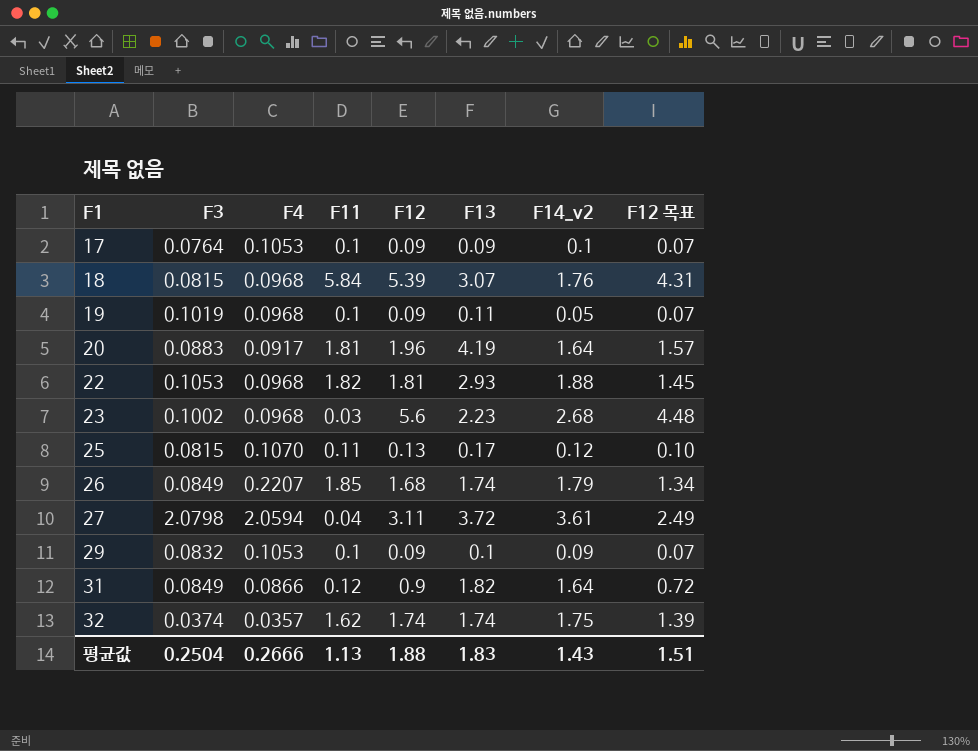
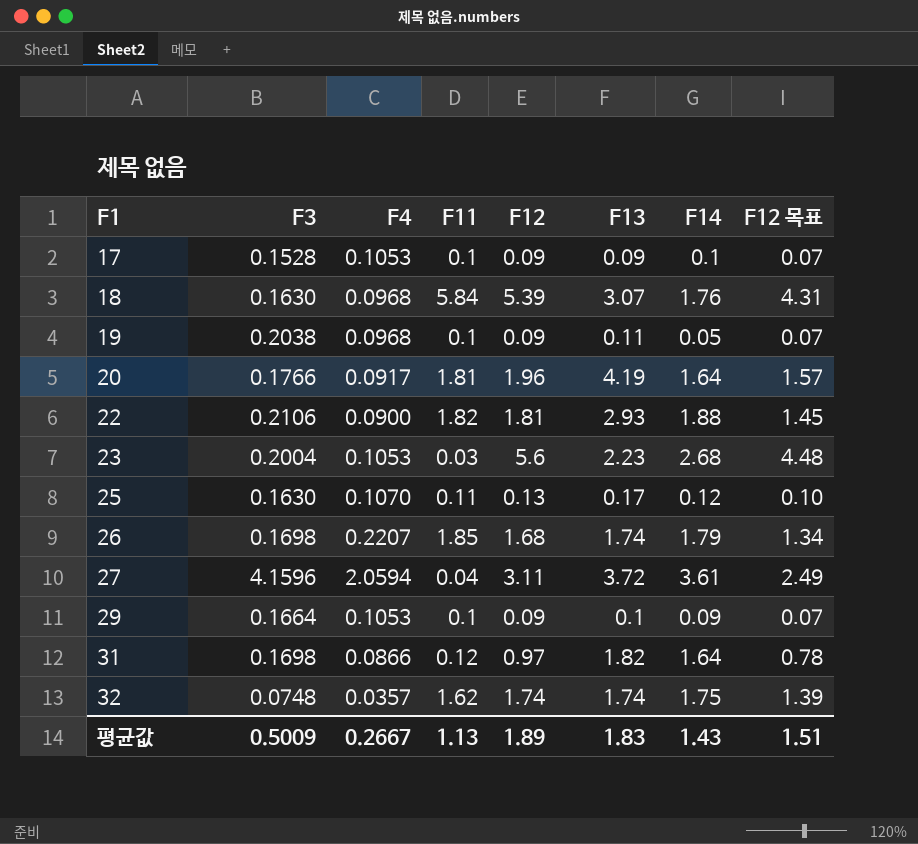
column name: F14_v2 -> F14
17 | F3: 0.0764 -> 0.1528
18 | F3: 0.0815 -> 0.1630
19 | F3: 0.1019 -> 0.2038
20 | F3: 0.0883 -> 0.1766
22 | F3: 0.1053 -> 0.2106
22 | F4: 0.0968 -> 0.0900
23 | F3: 0.1002 -> 0.2004
23 | F4: 0.0968 -> 0.1053
25 | F3: 0.0815 -> 0.1630
26 | F3: 0.0849 -> 0.1698
27 | F3: 2.0798 -> 4.1596
29 | F3: 0.0832 -> 0.1664
31 | F3: 0.0849 -> 0.1698
31 | F12: 0.9 -> 0.97
31 | F12 목표: 0.72 -> 0.78
32 | F3: 0.0374 -> 0.0748
평균값 | F3: 0.2504 -> 0.5009
평균값 | F4: 0.2666 -> 0.2667
평균값 | F12: 1.88 -> 1.89

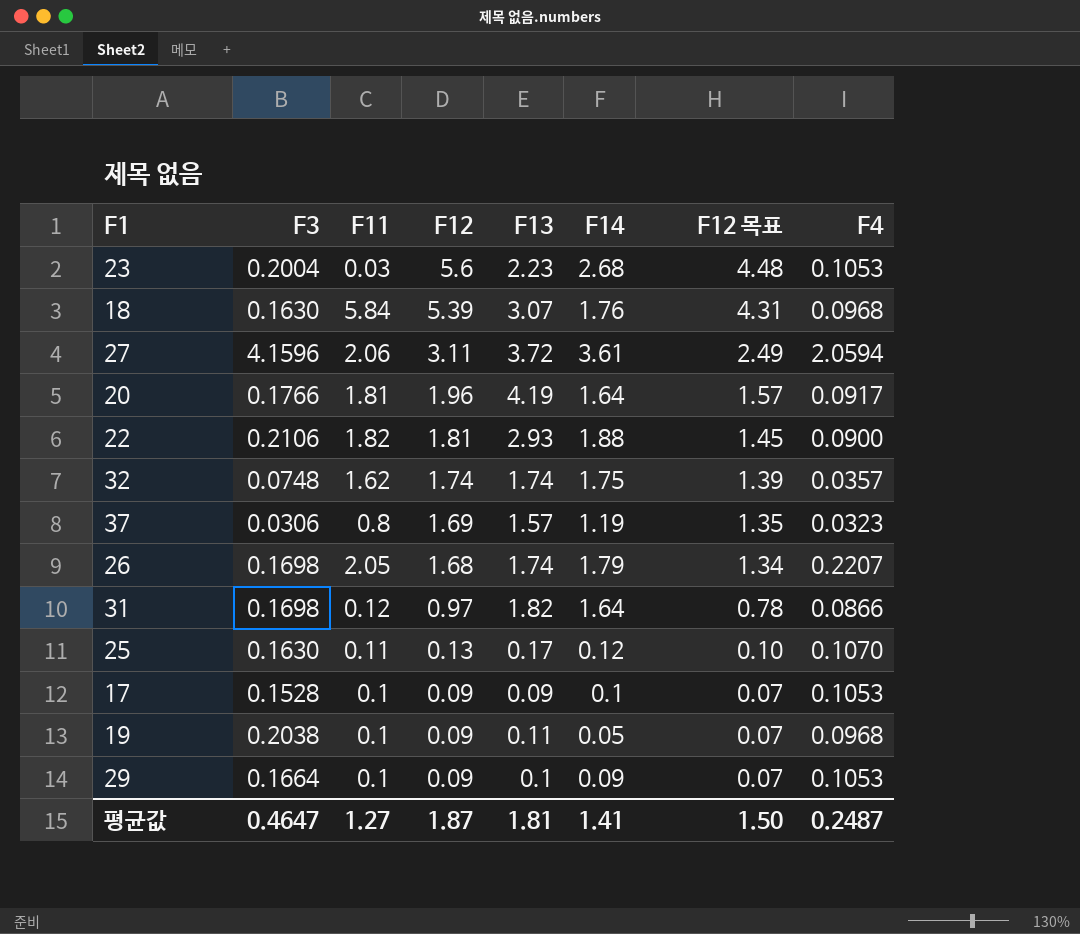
row order: F1 ascending -> F12 descending
column F4 | position: 3 -> 8
27 | F11: 0.04 -> 2.06
row 37: none -> 0.0306 | 0.8 | 1.69 | 1.57 | 1.19 | 1.35 | 0.0323
26 | F11: 1.85 -> 2.05
평균값 | F3: 0.5009 -> 0.4647
평균값 | F11: 1.13 -> 1.27
평균값 | F12: 1.89 -> 1.87
평균값 | F13: 1.83 -> 1.81
평균값 | F14: 1.43 -> 1.41
평균값 | F12 목표: 1.51 -> 1.50
평균값 | F4: 0.2667 -> 0.2487

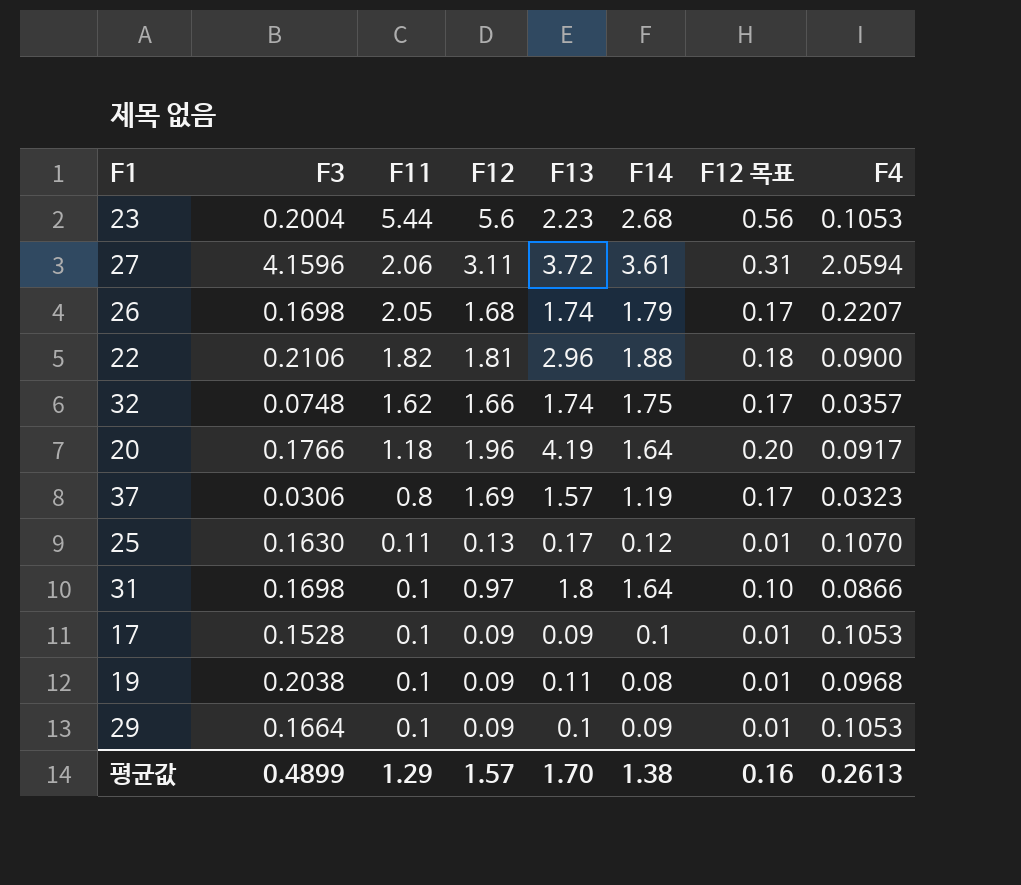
row order: F12 descending -> F11 descending
column F12 목표 | formula: [F12] * 0.8 -> [F12] * 0.1
row 18: 0.1630 | 5.84 | 5.39 | 3.07 | 1.76 | 4.31 | 0.0968 -> none
23 | F11: 0.03 -> 5.44
22 | F13: 2.93 -> 2.96
32 | F12: 1.74 -> 1.66
20 | F11: 1.81 -> 1.18
31 | F11: 0.12 -> 0.1
31 | F13: 1.82 -> 1.8
19 | F14: 0.05 -> 0.08
평균값 | F3: 0.4647 -> 0.4899
평균값 | F11: 1.27 -> 1.29
평균값 | F12: 1.87 -> 1.57
평균값 | F13: 1.81 -> 1.70
평균값 | F14: 1.41 -> 1.38
평균값 | F12 목표: 1.50 -> 0.16
평균값 | F4: 0.2487 -> 0.2613

